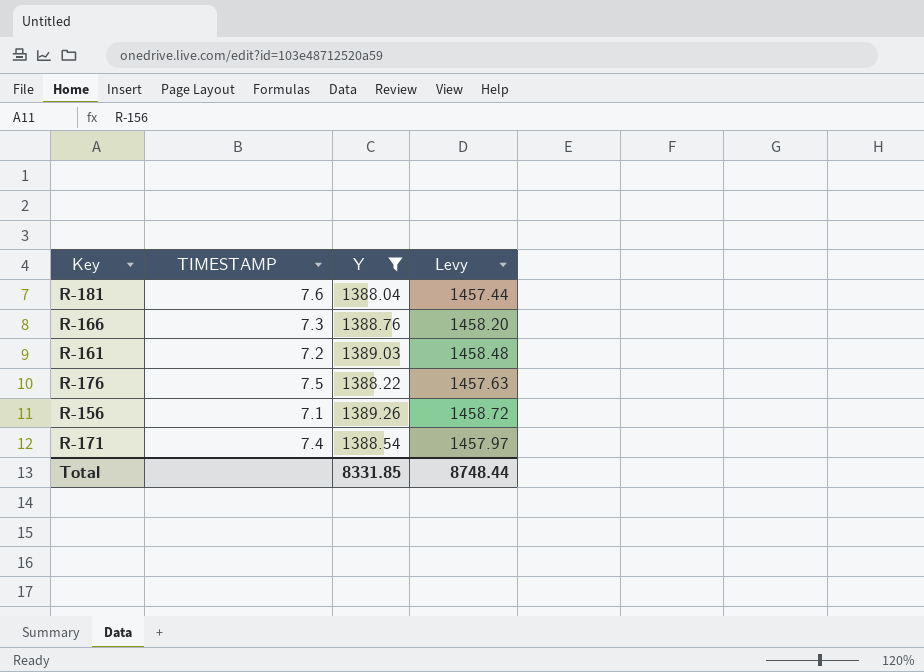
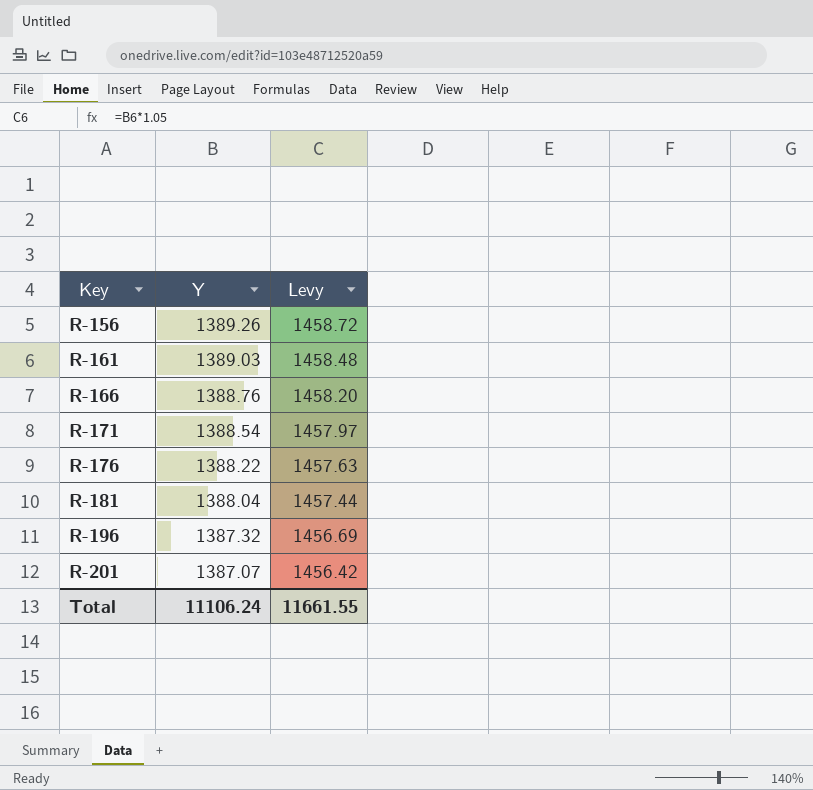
filter: Y >= 1388.04 -> none
row order: none -> Key ascending
column TIMESTAMP | position: 2 -> none
Total | Y: 8331.85 -> 11106.24
Total | Levy: 8748.44 -> 11661.55

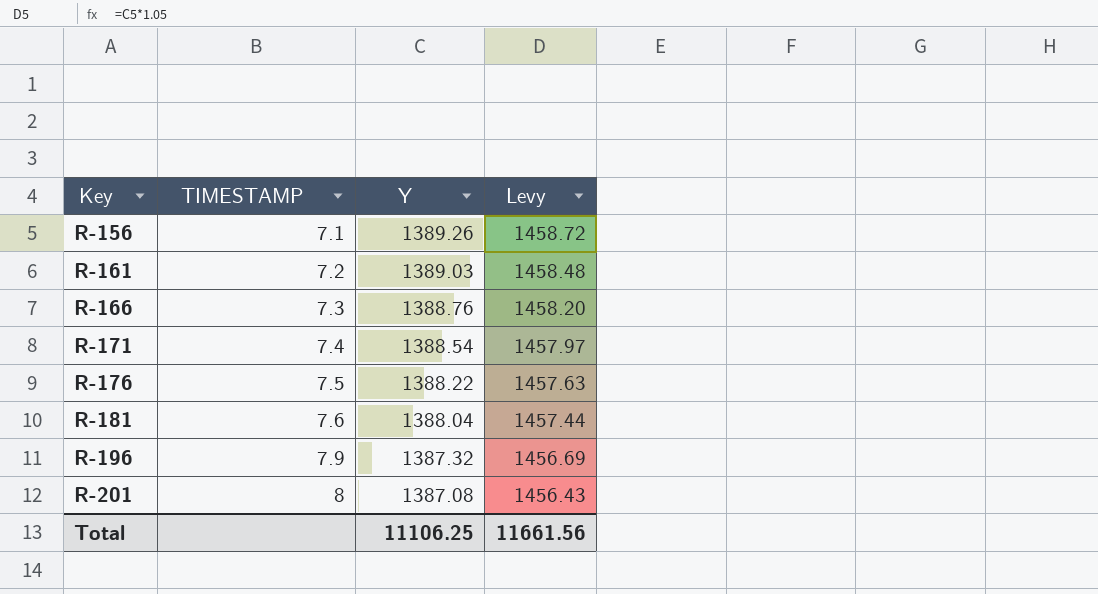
column TIMESTAMP | position: none -> 2
R-201 | Y: 1387.07 -> 1387.08
R-201 | Levy: 1456.42 -> 1456.43
Total | Y: 11106.24 -> 11106.25
Total | Levy: 11661.55 -> 11661.56

